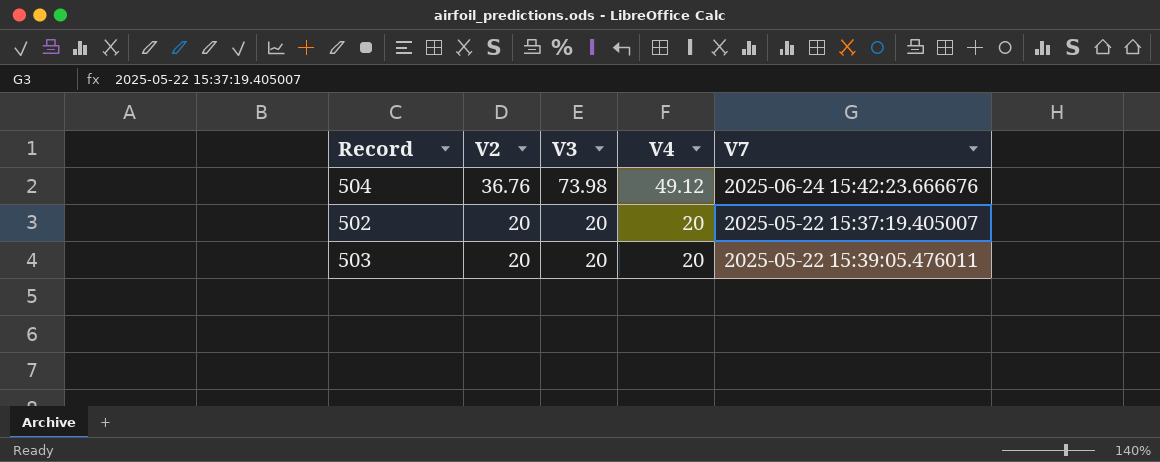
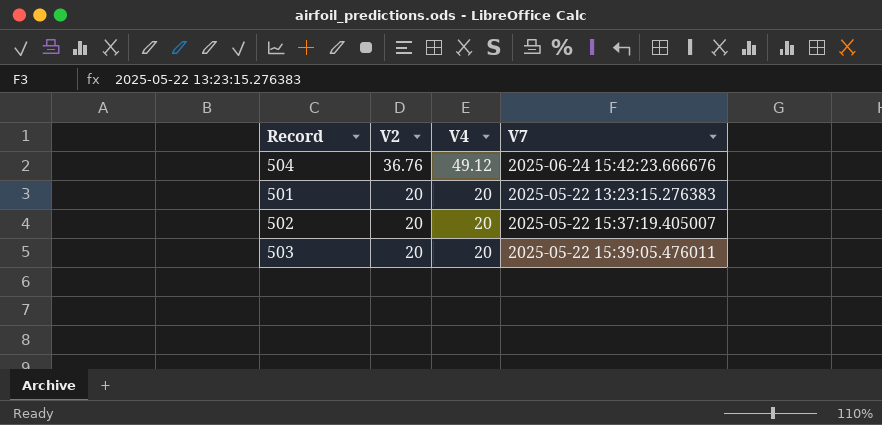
column V3 | position: 3 -> none
row 501: none -> 20 | 20 | 2025-05-22 13:23:15.276383

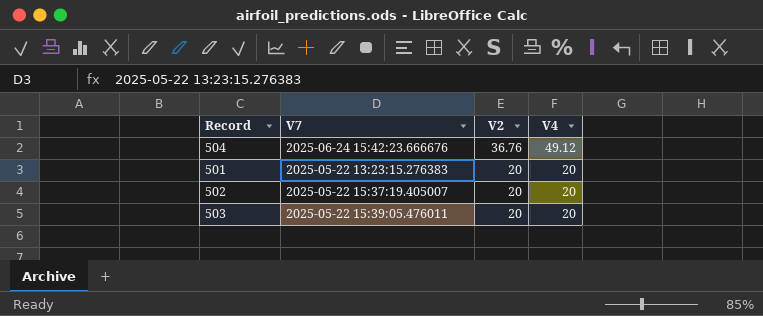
column V7 | position: 4 -> 2

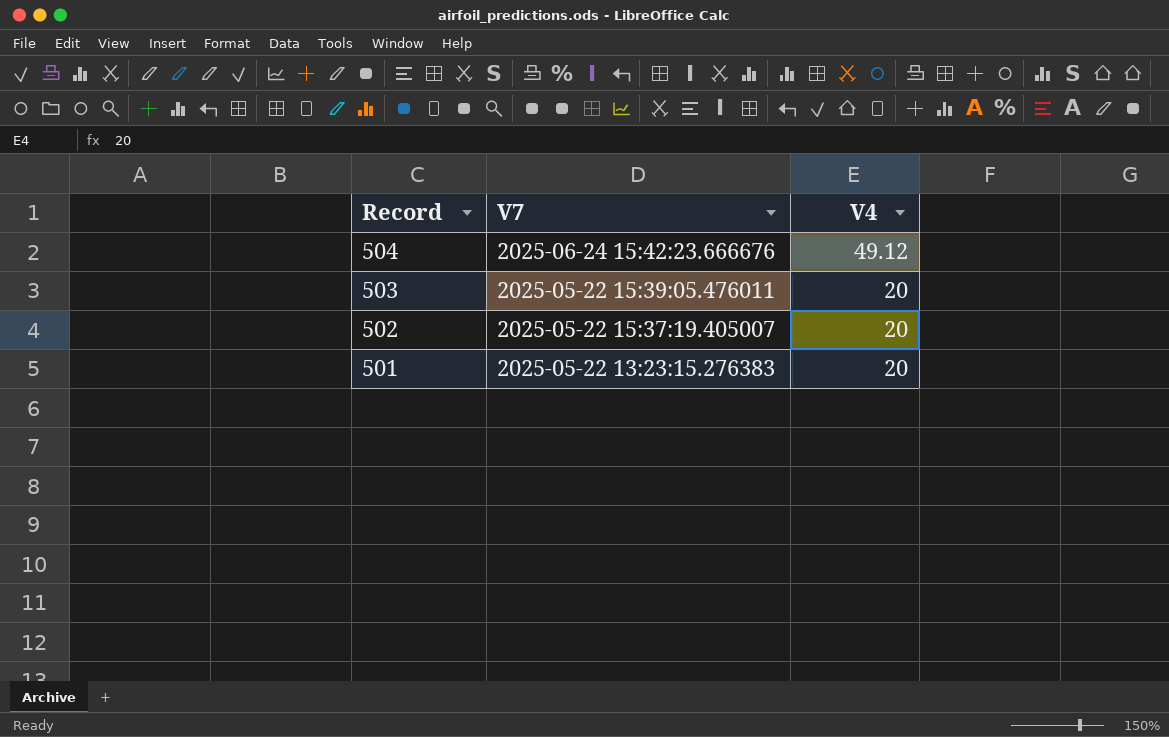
row order: V2 descending -> Record descending
column V2 | position: 3 -> none

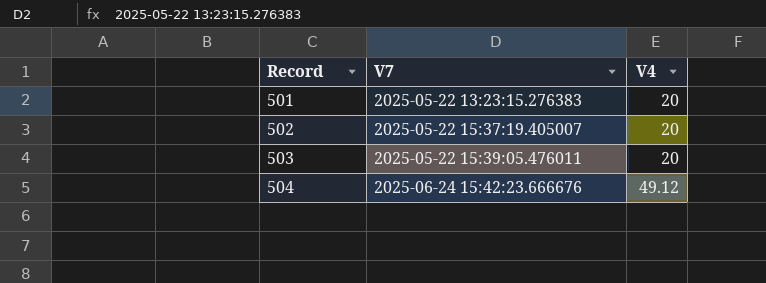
row order: Record descending -> Record ascending

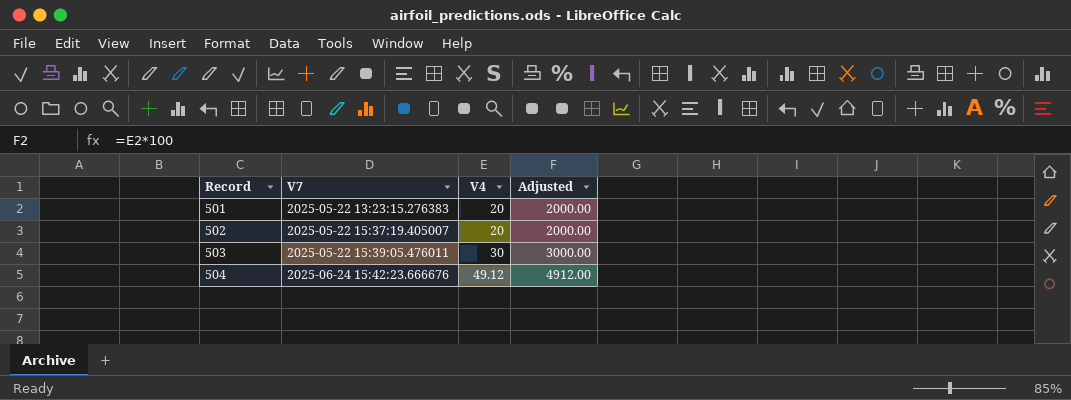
column Adjusted | formula: none -> [V4] * 100
503 | V4: 20 -> 30

